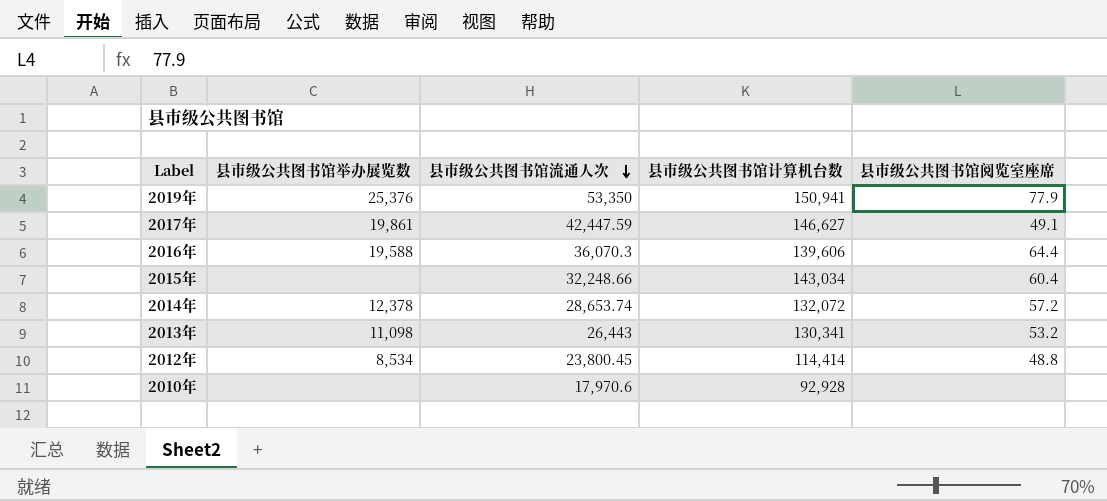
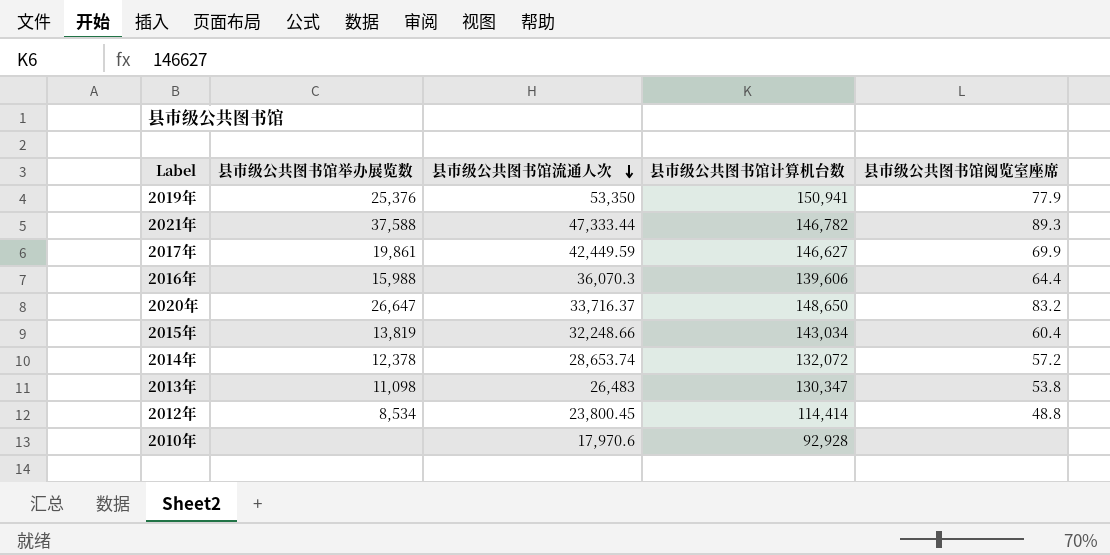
row 2021年: none -> 37,588 | 47,333.44 | 146,782 | 89.3
2017年 | 县市级公共图书馆流通人次: 42,447.59 -> 42,449.59
2017年 | 县市级公共图书馆阅览室座席: 49.1 -> 69.9
2016年 | 县市级公共图书馆举办展览数: 19,588 -> 15,988
row 2020年: none -> 26,647 | 33,716.37 | 148,650 | 83.2
2015年 | 县市级公共图书馆举办展览数: none -> 13,819
2013年 | 县市级公共图书馆流通人次: 26,443 -> 26,483
2013年 | 县市级公共图书馆计算机台数: 130,341 -> 130,347
2013年 | 县市级公共图书馆阅览室座席: 53.2 -> 53.8

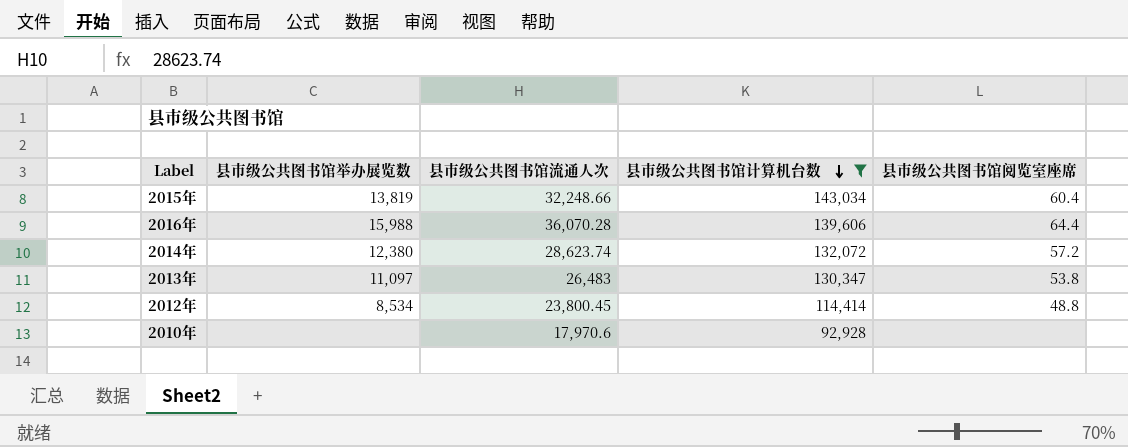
filter: none -> 县市级公共图书馆计算机台数 <= 143,034
row order: 县市级公共图书馆流通人次 descending -> 县市级公共图书馆计算机台数 descending
2016年 | 县市级公共图书馆流通人次: 36,070.3 -> 36,070.28
2014年 | 县市级公共图书馆举办展览数: 12,378 -> 12,380
2014年 | 县市级公共图书馆流通人次: 28,653.74 -> 28,623.74
2013年 | 县市级公共图书馆举办展览数: 11,098 -> 11,097

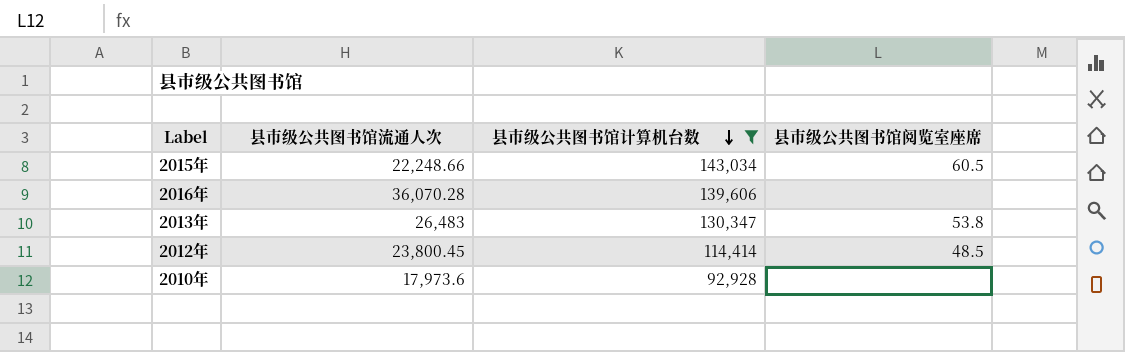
column 县市级公共图书馆举办展览数 | position: 2 -> none
row 2014年: 12,380 | 28,623.74 | 132,072 | 57.2 -> none
2015年 | 县市级公共图书馆流通人次: 32,248.66 -> 22,248.66
2015年 | 县市级公共图书馆阅览室座席: 60.4 -> 60.5
2016年 | 县市级公共图书馆阅览室座席: 64.4 -> none
2012年 | 县市级公共图书馆阅览室座席: 48.8 -> 48.5
2010年 | 县市级公共图书馆流通人次: 17,970.6 -> 17,973.6

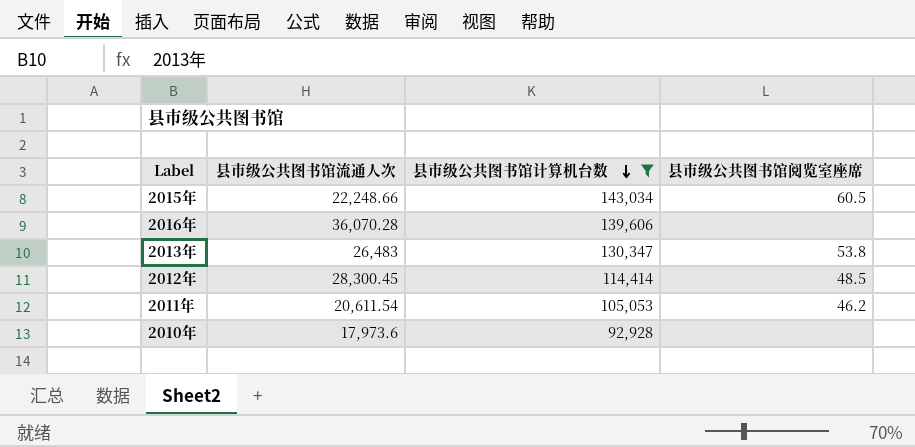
2012年 | 县市级公共图书馆流通人次: 23,800.45 -> 28,300.45
row 2011年: none -> 20,611.54 | 105,053 | 46.2

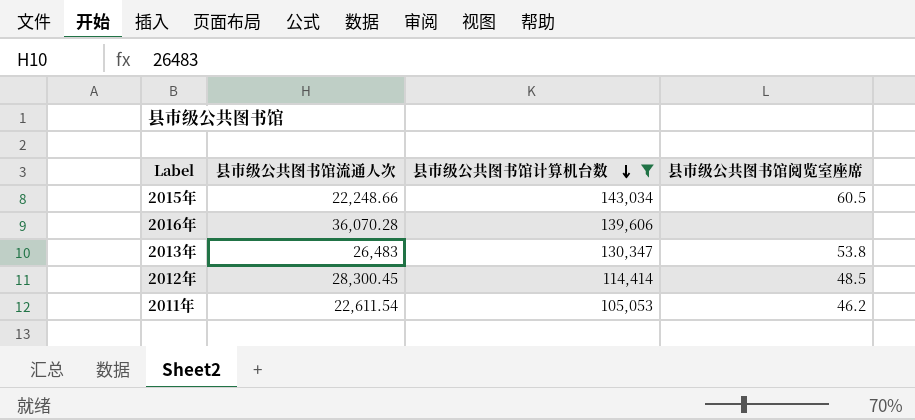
row 2010年: 17,973.6 | 92,928 | none -> none
2011年 | 县市级公共图书馆流通人次: 20,611.54 -> 22,611.54

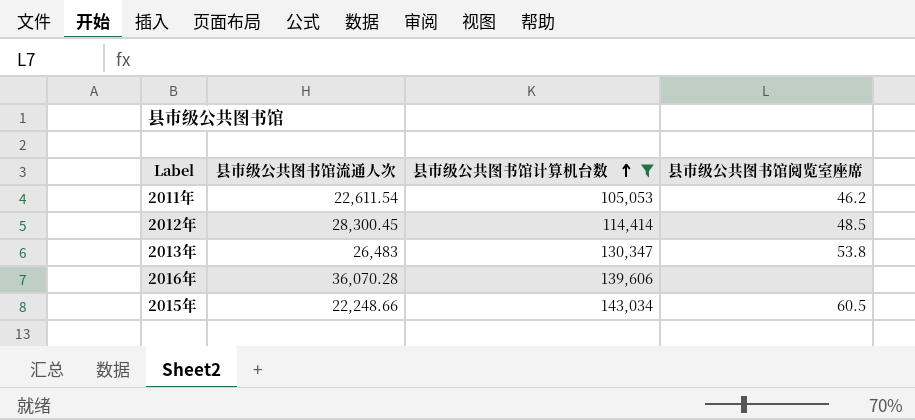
row order: 县市级公共图书馆计算机台数 descending -> 县市级公共图书馆计算机台数 ascending

